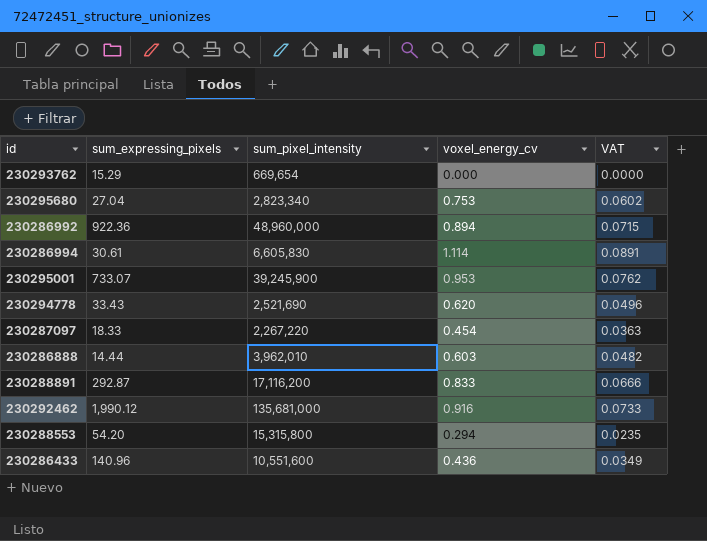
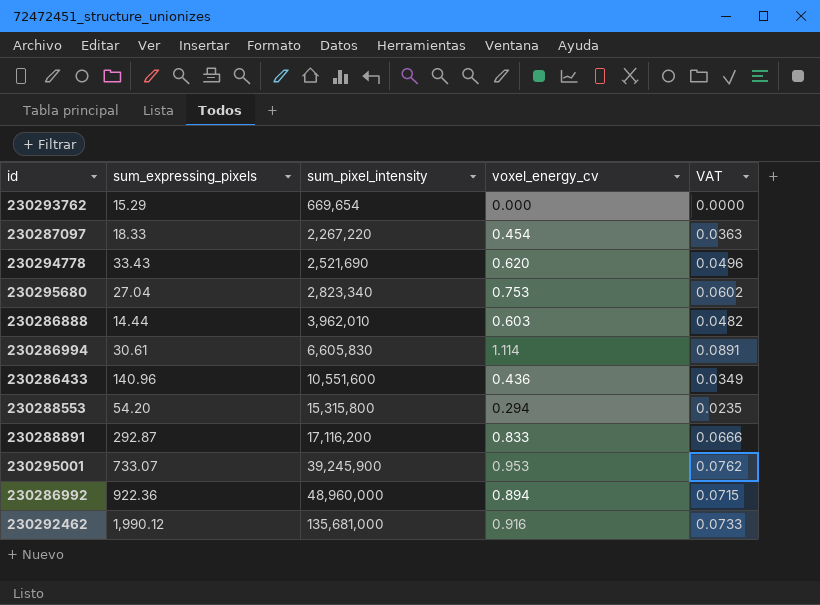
row order: none -> sum_pixel_intensity ascending

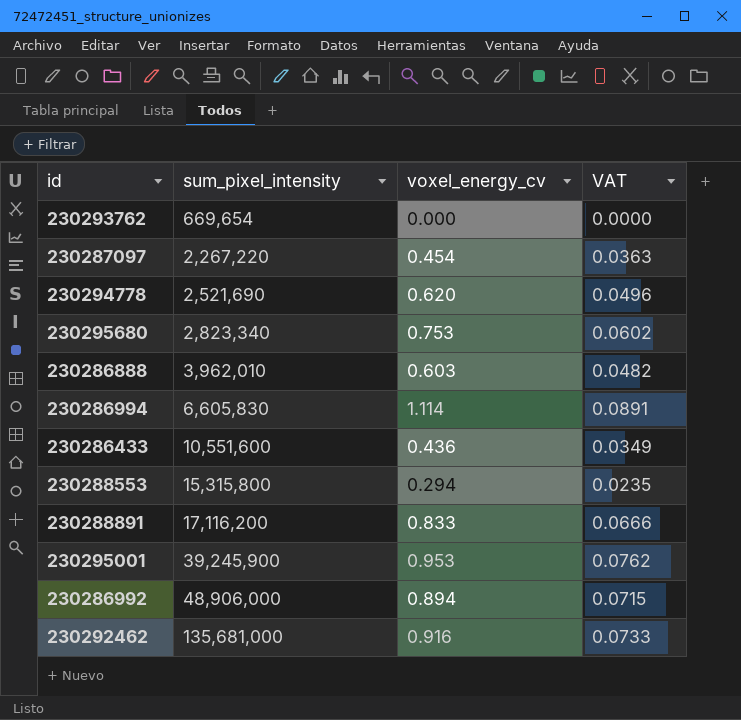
column sum_expressing_pixels | position: 2 -> none
230286992 | sum_pixel_intensity: 48,960,000 -> 48,906,000

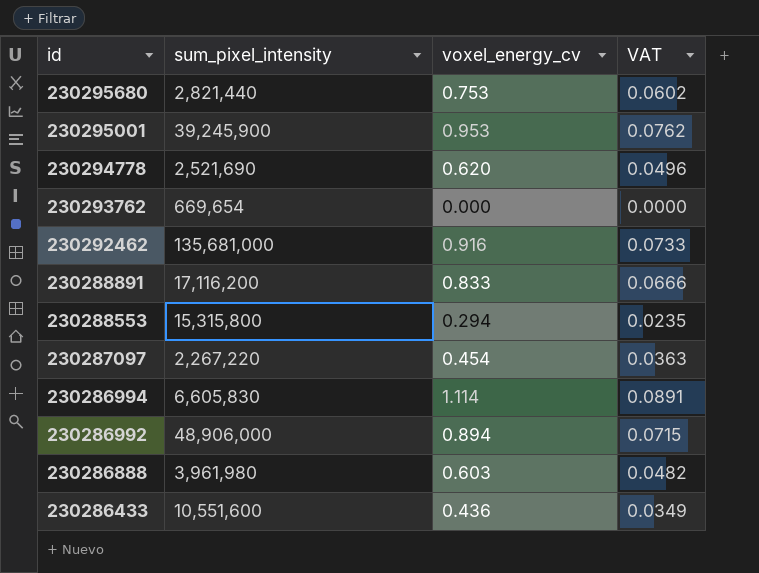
row order: sum_pixel_intensity ascending -> id descending
230295680 | sum_pixel_intensity: 2,823,340 -> 2,821,440
230286888 | sum_pixel_intensity: 3,962,010 -> 3,961,980

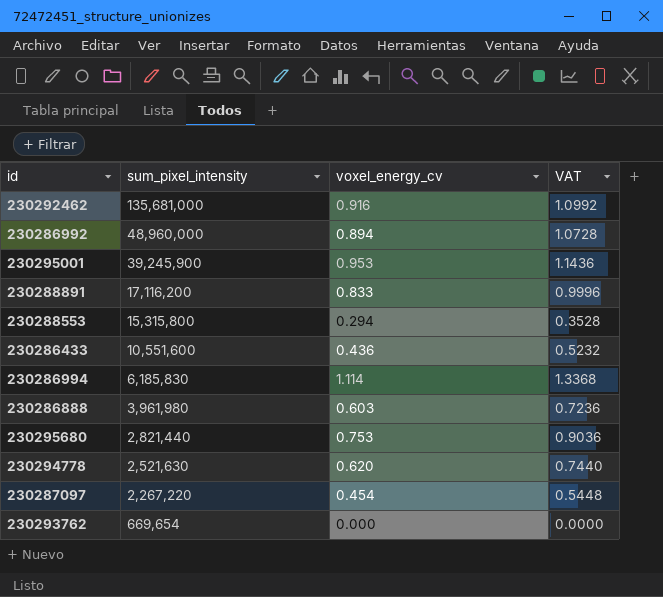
row order: id descending -> sum_pixel_intensity descending
column VAT | formula: [voxel_energy_cv] * 0.08 -> [voxel_energy_cv] * 1.2
230286992 | sum_pixel_intensity: 48,906,000 -> 48,960,000
230286994 | sum_pixel_intensity: 6,605,830 -> 6,185,830
230294778 | sum_pixel_intensity: 2,521,690 -> 2,521,630

